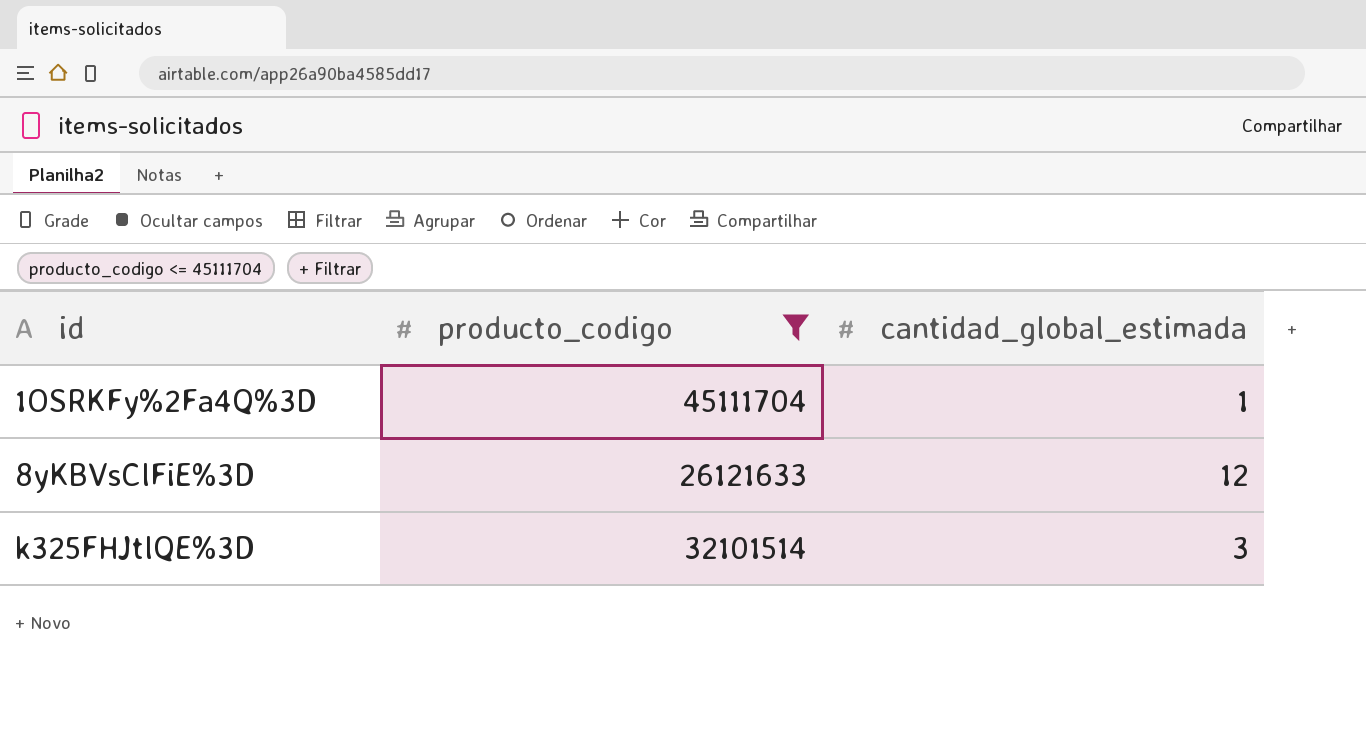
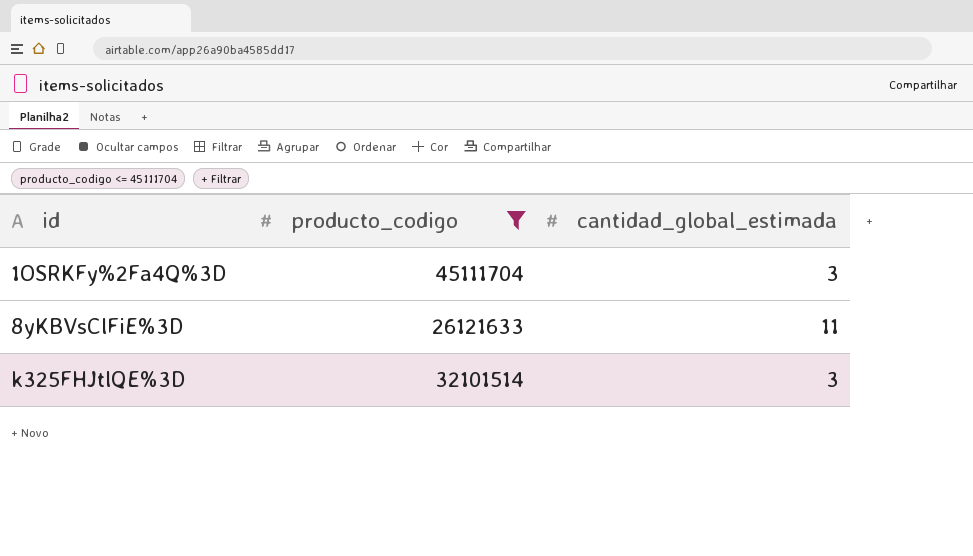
1OSRKFy%2Fa4Q%3D | cantidad_global_estimada: 1 -> 3
8yKBVsClFiE%3D | cantidad_global_estimada: 12 -> 11

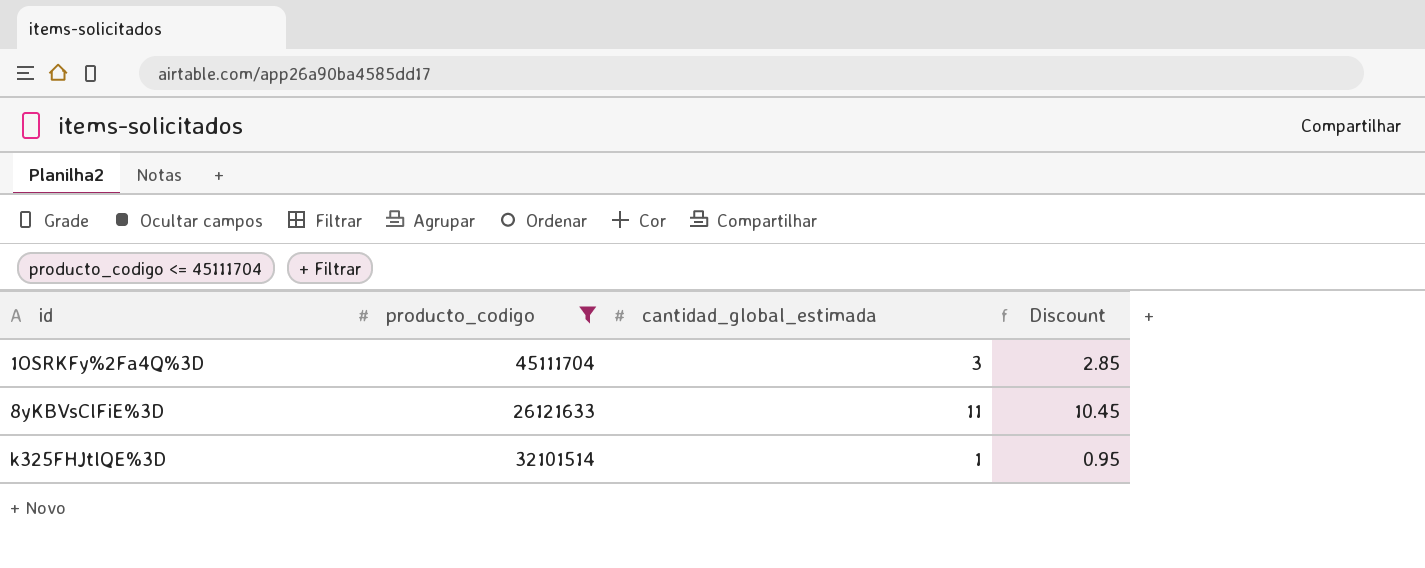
column Discount | formula: none -> [cantidad_global_estimada] * 0.95
k325FHJtlQE%3D | cantidad_global_estimada: 3 -> 1

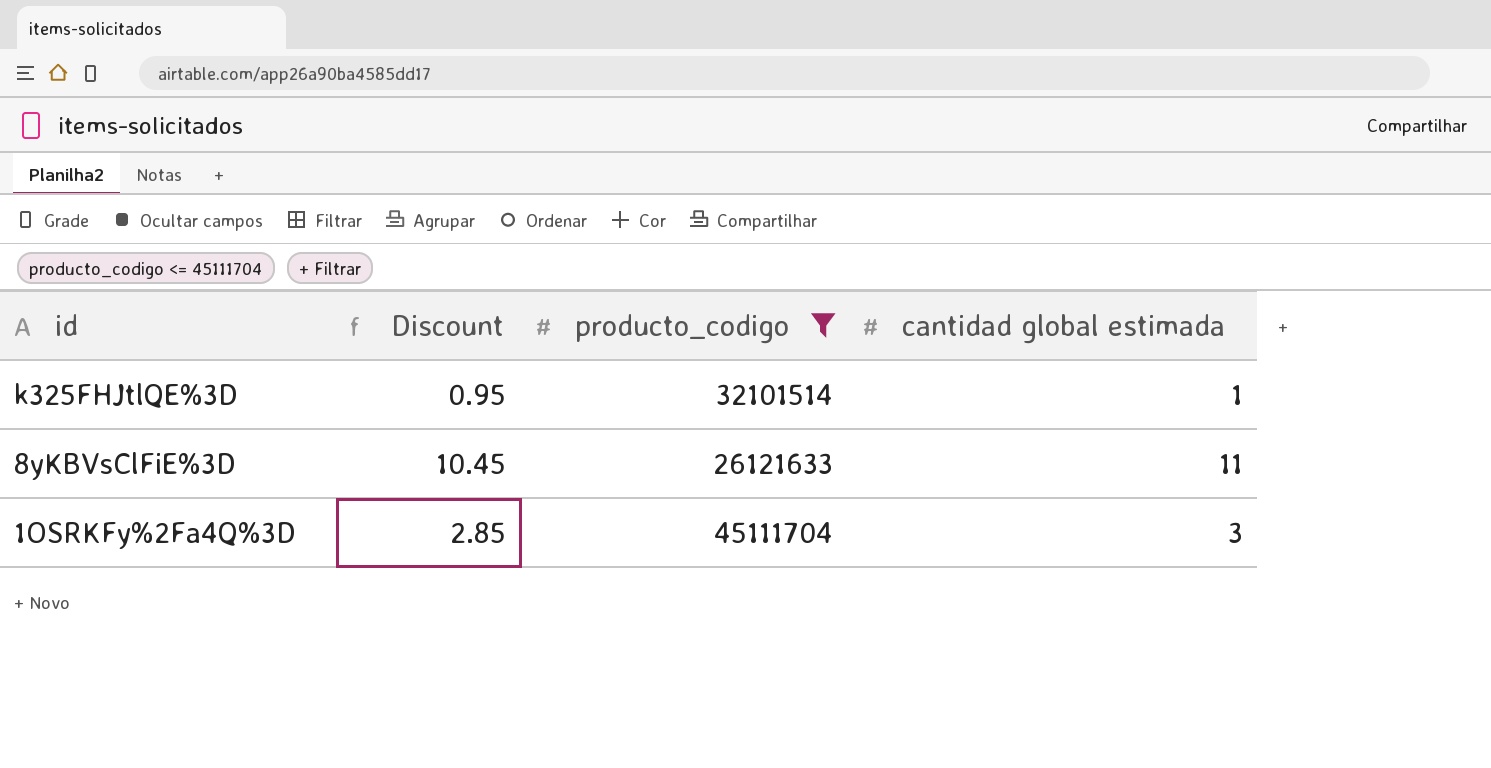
row order: id ascending -> id descending
column Discount | position: 4 -> 2
column name: cantidad_global_estimada -> cantidad global estimada

